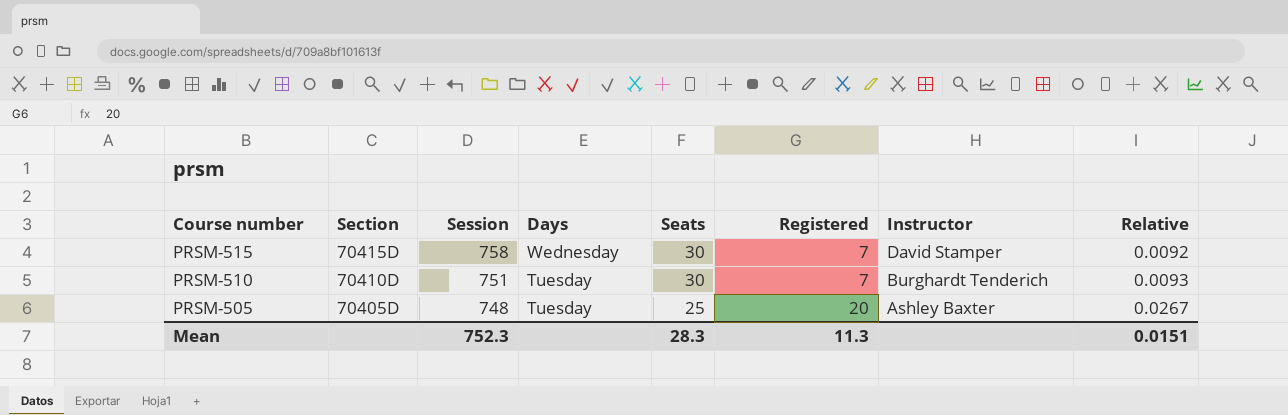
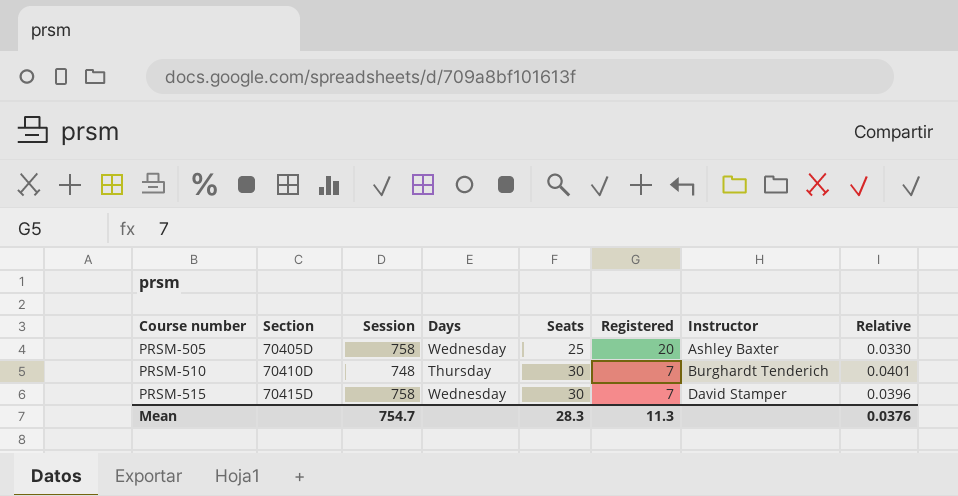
row order: Course number descending -> Course number ascending
column Relative | formula: [Registered] / [Session] -> [Seats] / [Session]
PRSM-505 | Session: 748 -> 758
PRSM-505 | Days: Tuesday -> Wednesday
PRSM-510 | Session: 751 -> 748
PRSM-510 | Days: Tuesday -> Thursday
Mean | Session: 752.3 -> 754.7
Mean | Relative: 0.0151 -> 0.0376

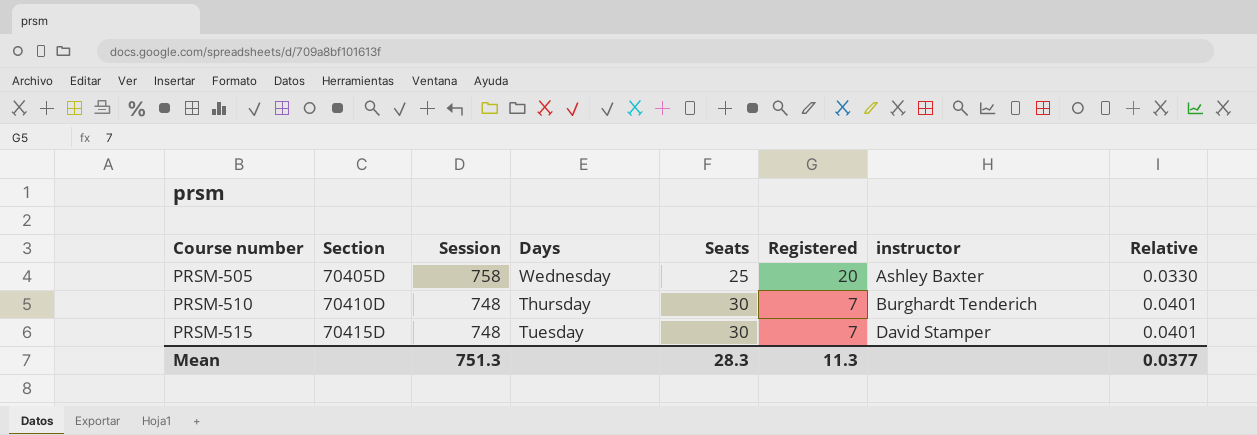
column name: Instructor -> instructor
PRSM-515 | Session: 758 -> 748
PRSM-515 | Days: Wednesday -> Tuesday
PRSM-515 | Relative: 0.0396 -> 0.0401
Mean | Session: 754.7 -> 751.3
Mean | Relative: 0.0376 -> 0.0377

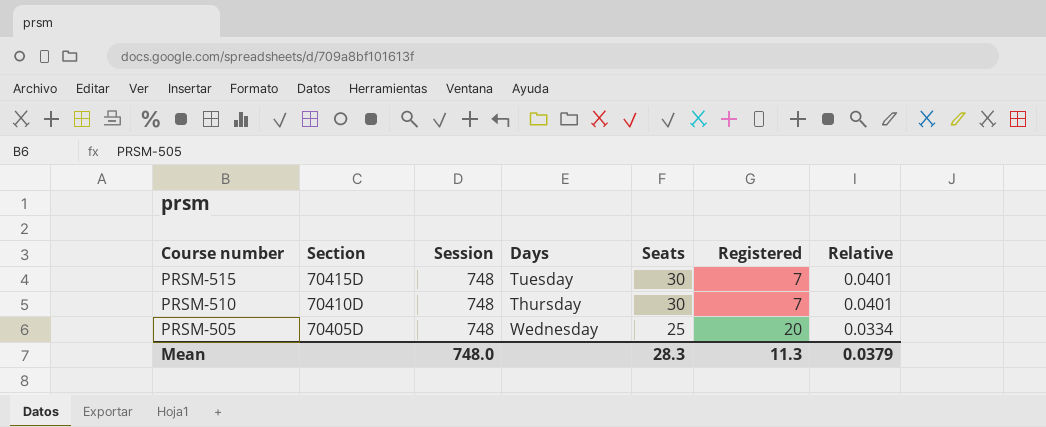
row order: Course number ascending -> Course number descending
column instructor | position: 7 -> none
PRSM-505 | Session: 758 -> 748
PRSM-505 | Relative: 0.0330 -> 0.0334
Mean | Session: 751.3 -> 748.0
Mean | Relative: 0.0377 -> 0.0379

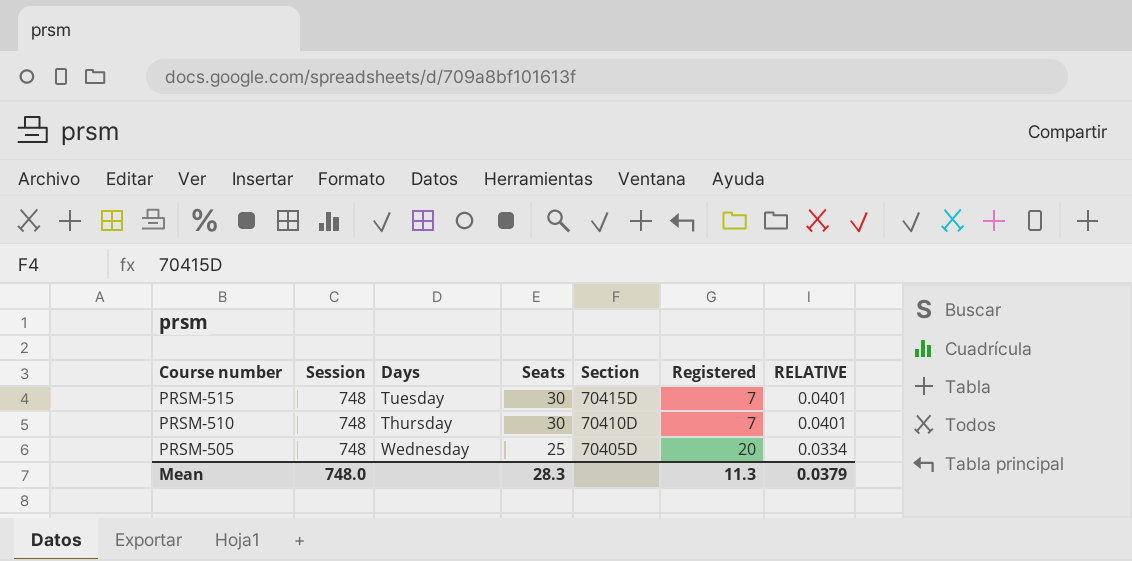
column Section | position: 2 -> 5
column name: Relative -> RELATIVE

